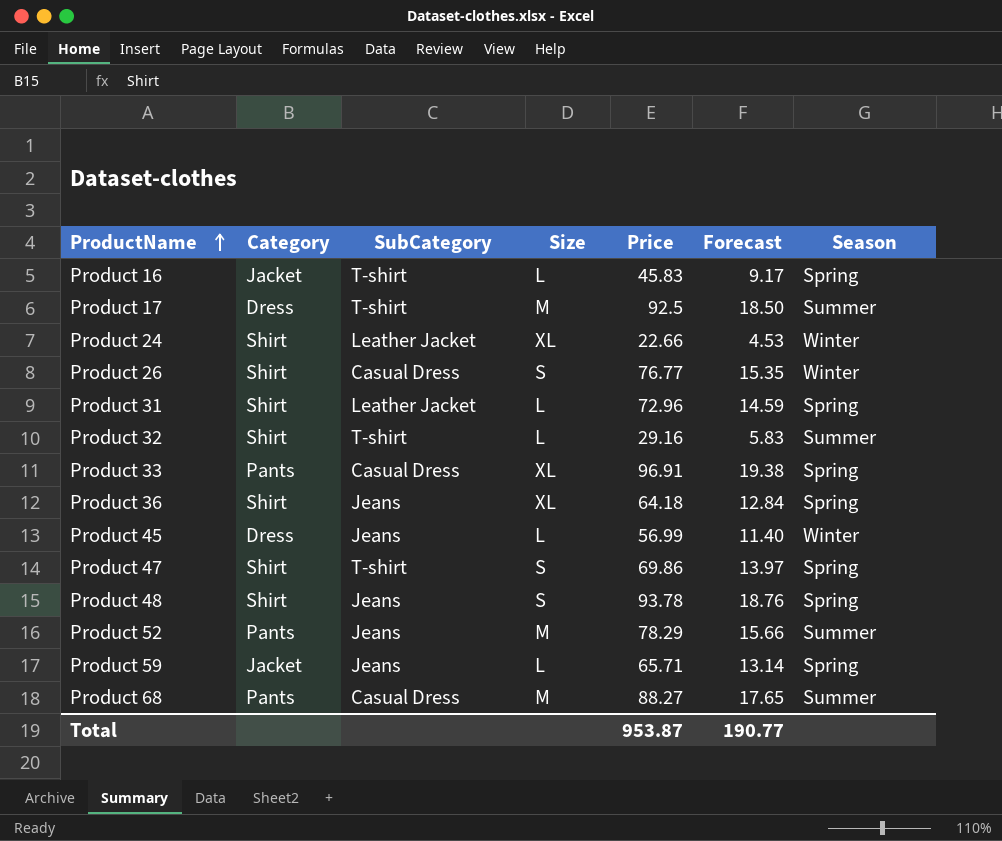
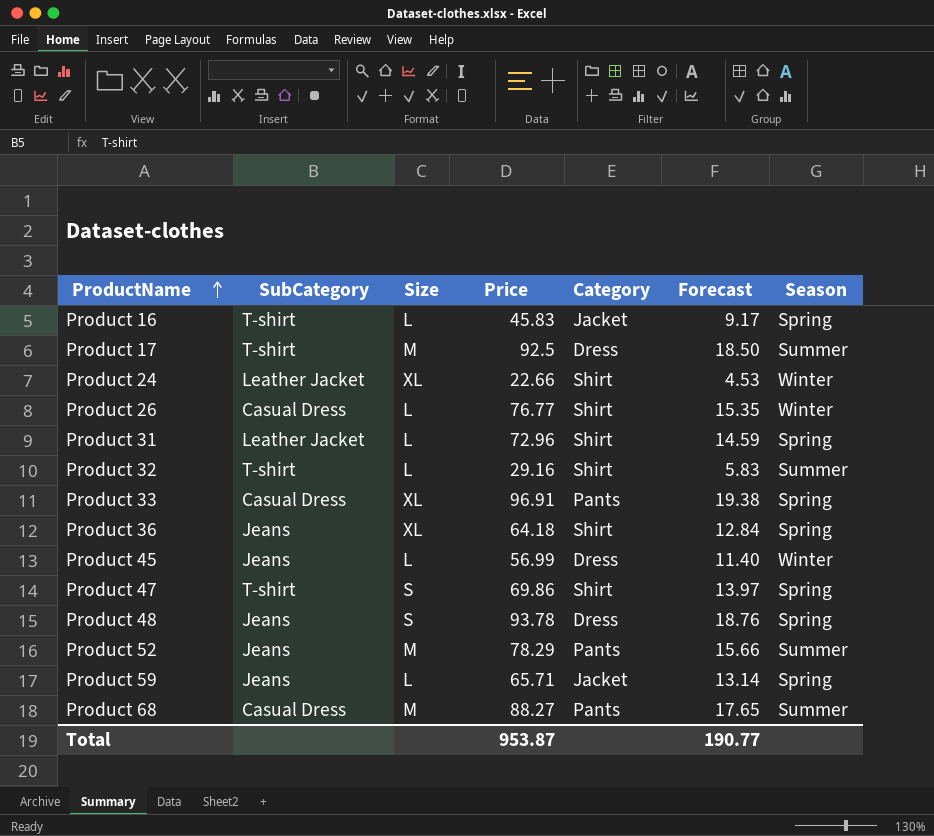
column Category | position: 2 -> 5
Product 26 | Size: S -> L
Product 48 | Category: Shirt -> Dress

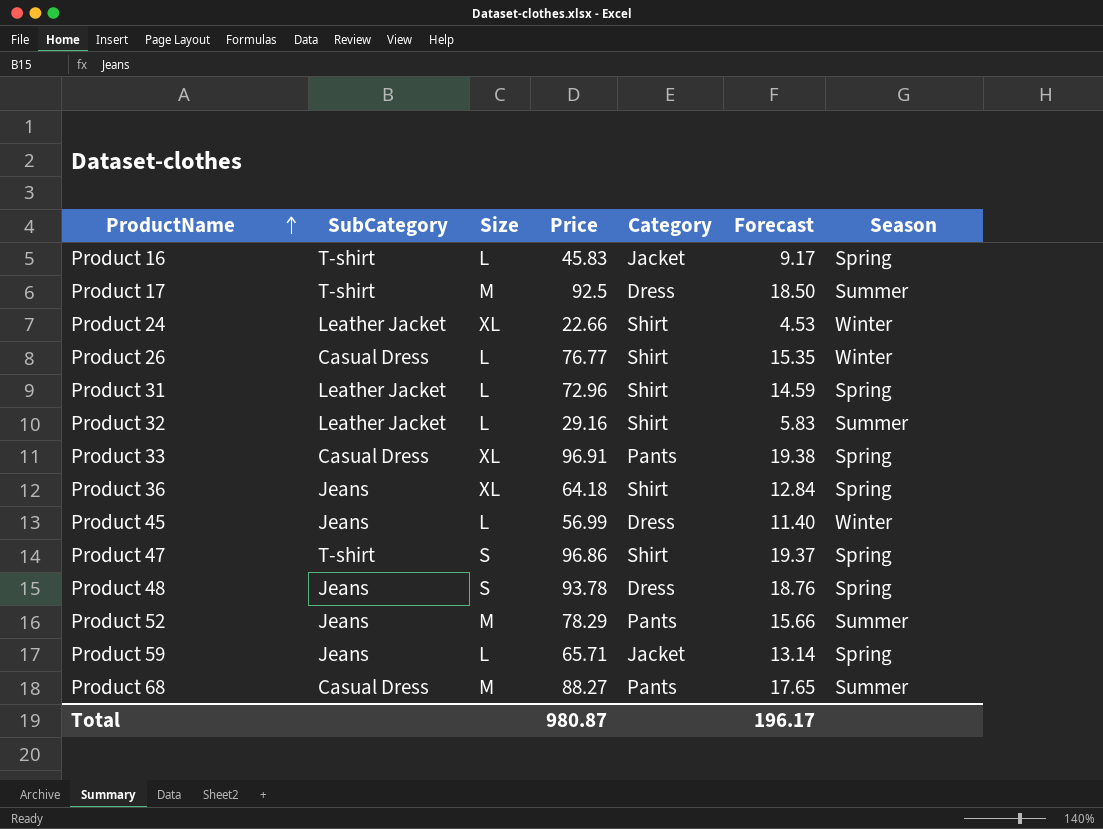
Product 32 | SubCategory: T-shirt -> Leather Jacket
Product 47 | Price: 69.86 -> 96.86
Product 47 | Forecast: 13.97 -> 19.37
Total | Price: 953.87 -> 980.87
Total | Forecast: 190.77 -> 196.17

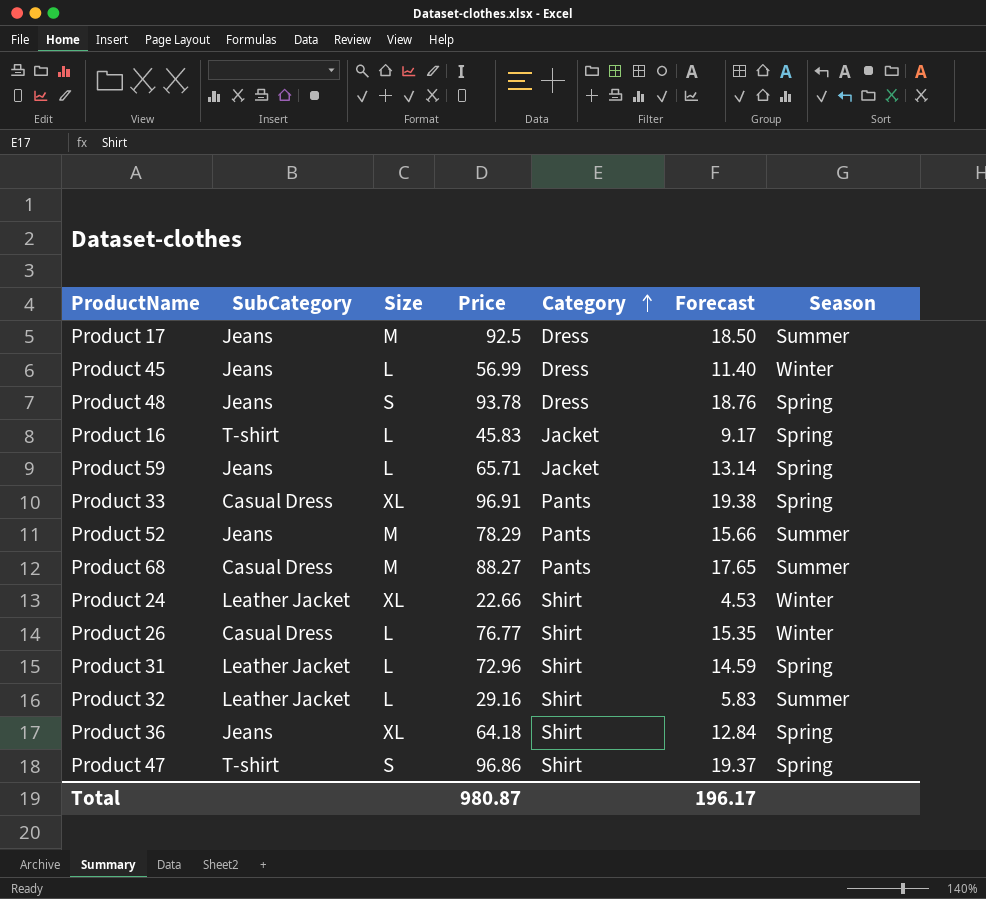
row order: ProductName ascending -> Category ascending
Product 17 | SubCategory: T-shirt -> Jeans

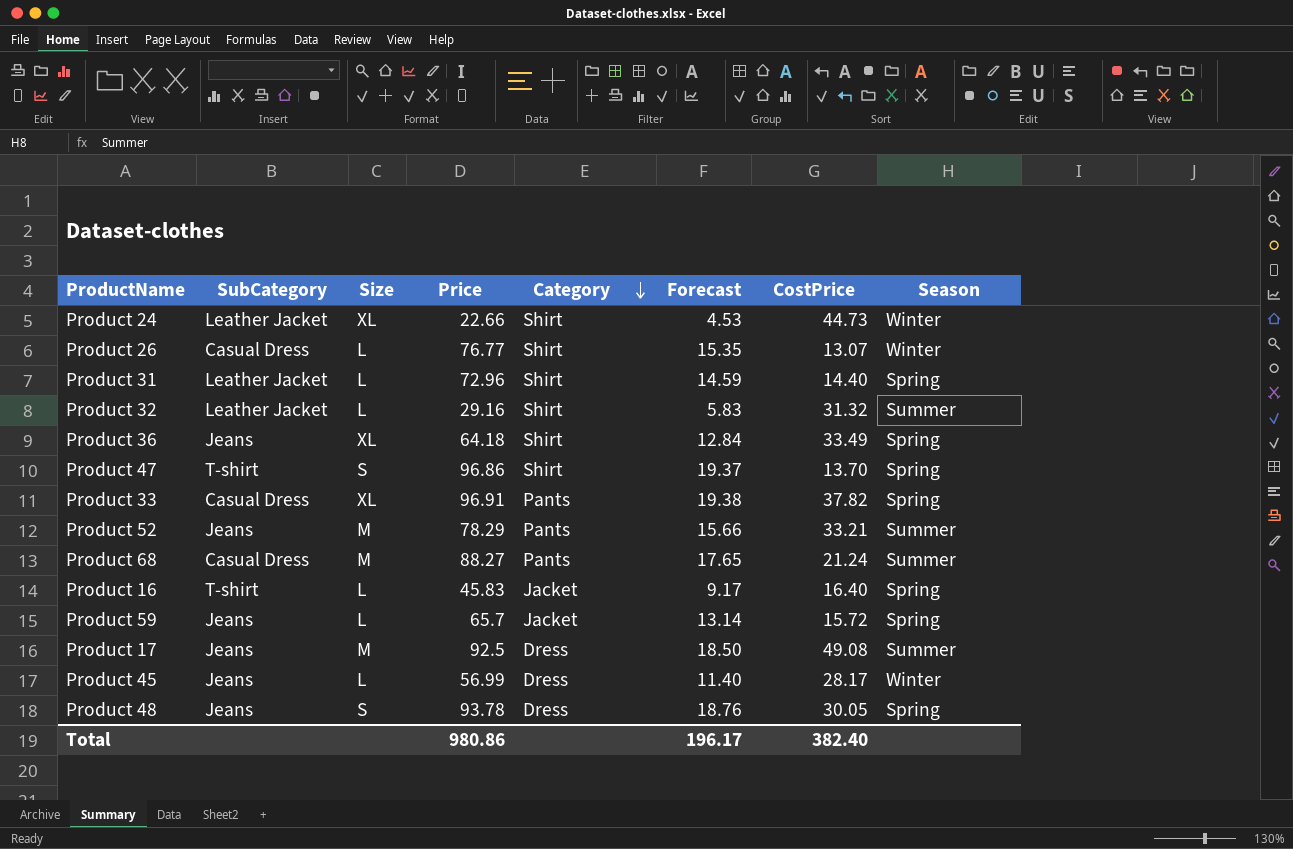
row order: Category ascending -> Category descending
column CostPrice | position: none -> 7
Product 59 | Price: 65.71 -> 65.7
Total | Price: 980.87 -> 980.86

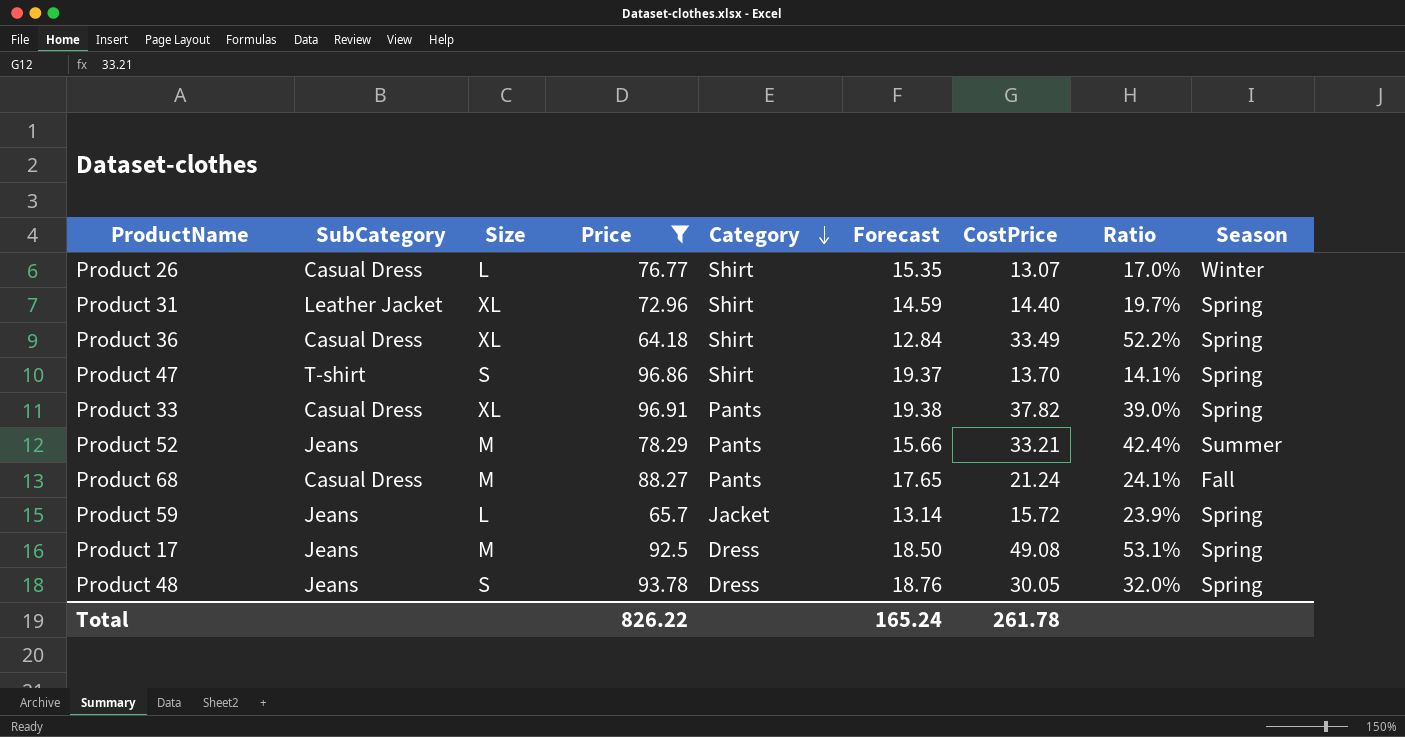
filter: none -> Price >= 64.18
column Ratio | formula: none -> [CostPrice] / [Price]
Product 31 | Size: L -> XL
Product 36 | SubCategory: Jeans -> Casual Dress
Product 68 | Season: Summer -> Fall
Product 17 | Season: Summer -> Spring
Total | Price: 980.86 -> 826.22
Total | Forecast: 196.17 -> 165.24
Total | CostPrice: 382.40 -> 261.78

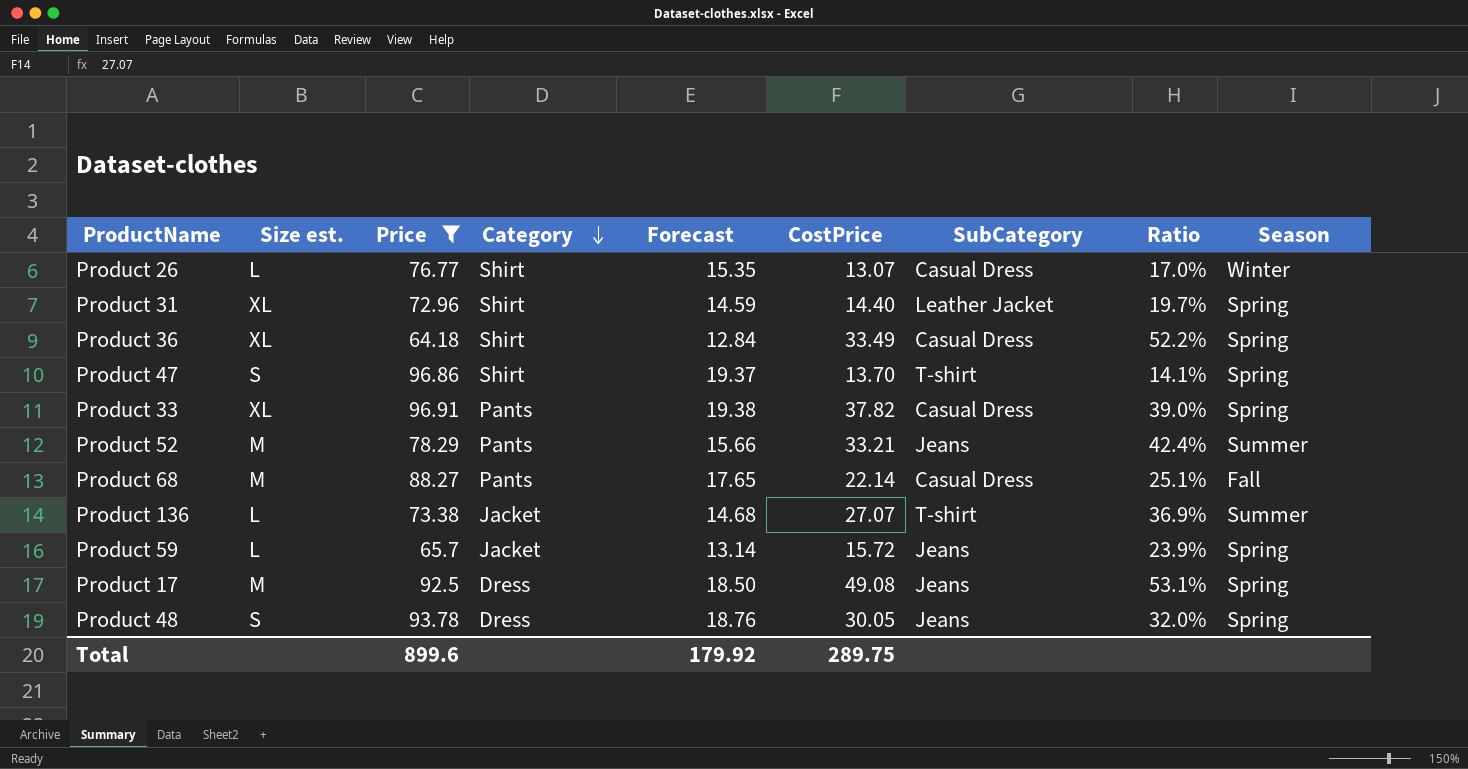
column name: Size -> Size est.
column SubCategory | position: 2 -> 7
Product 68 | CostPrice: 21.24 -> 22.14
Product 68 | Ratio: 24.1% -> 25.1%
row Product 136: none -> L | 73.38 | Jacket | 14.68 | 27.07 | T-shirt | 36.9% | Summer
Total | Price: 826.22 -> 899.6
Total | Forecast: 165.24 -> 179.92
Total | CostPrice: 261.78 -> 289.75

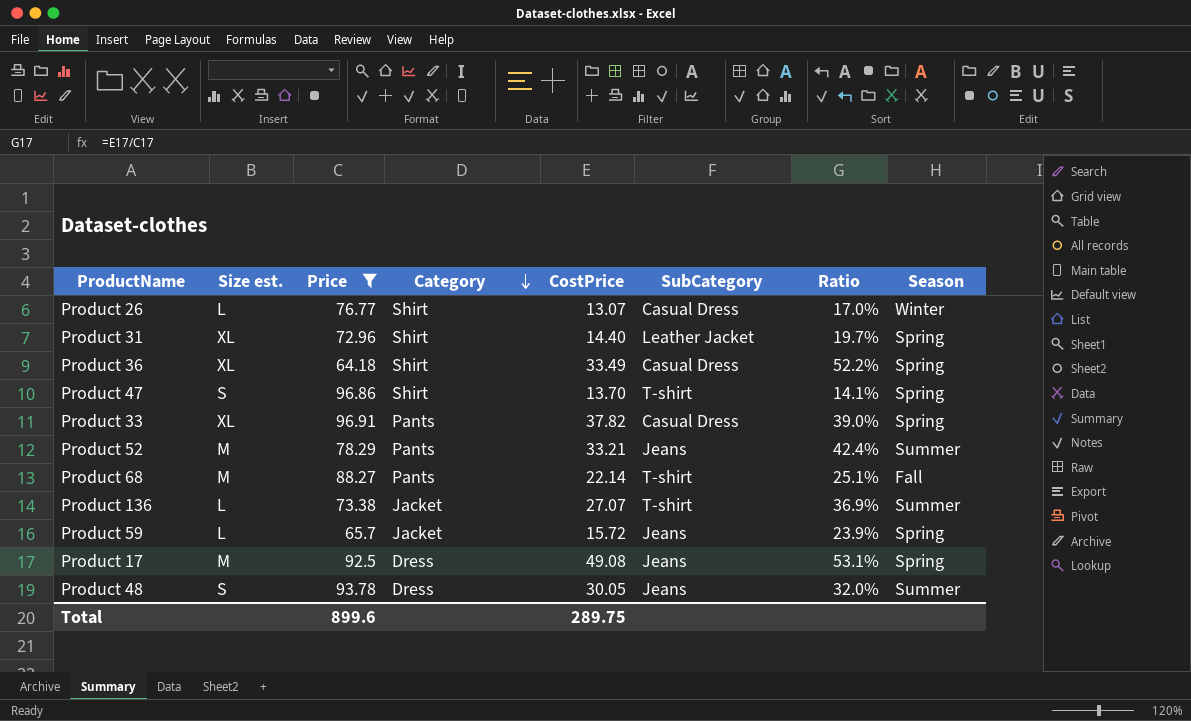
column Forecast | formula: [Price] * 0.2 -> none
Product 68 | SubCategory: Casual Dress -> T-shirt
Product 48 | Season: Spring -> Summer

